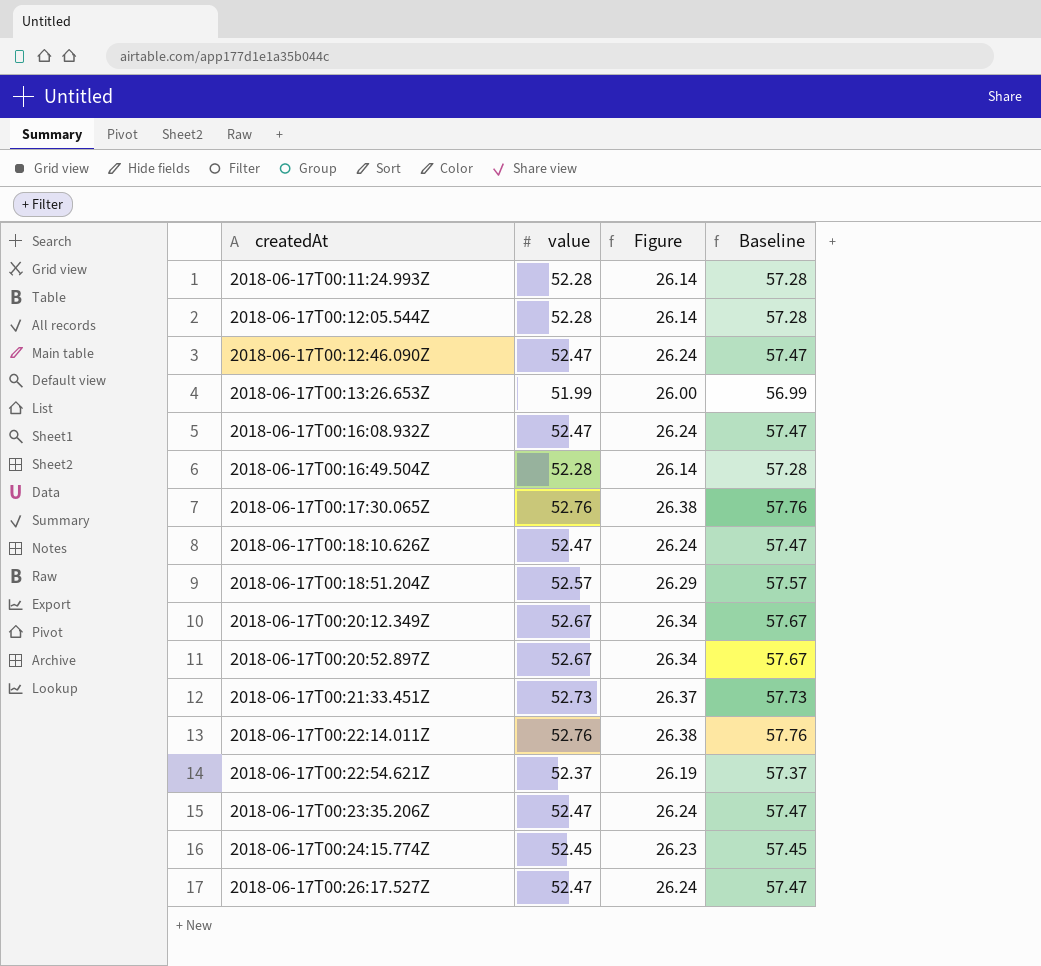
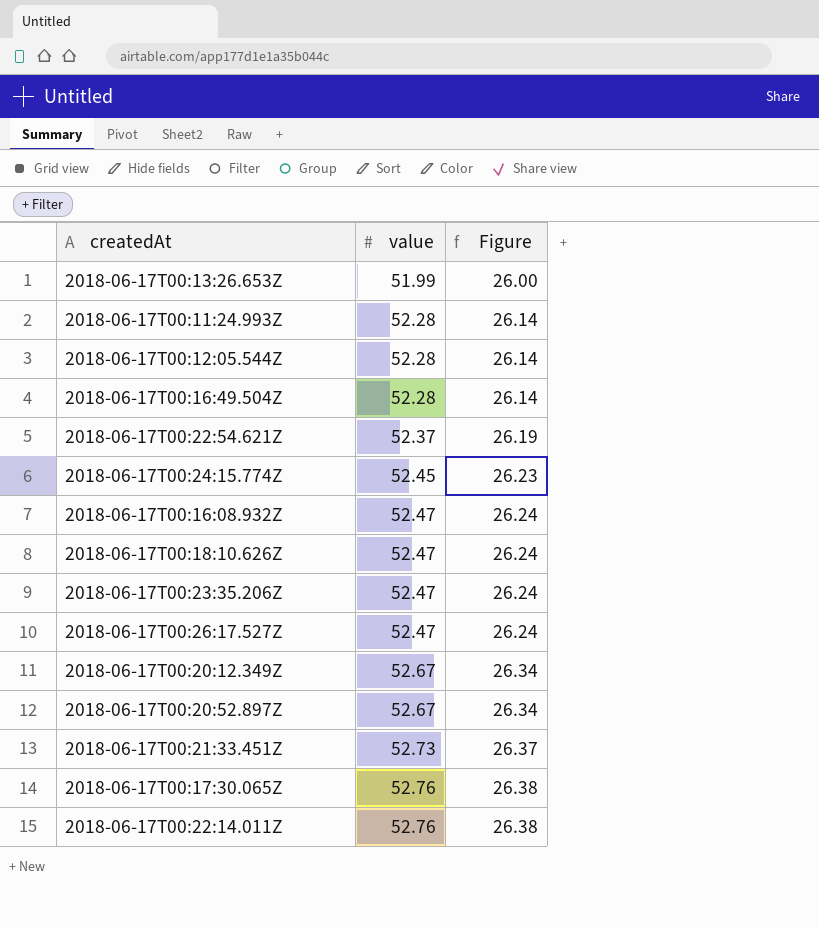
row order: createdAt ascending -> value ascending
column Baseline | formula: [value] + 5 -> none
row 2018-06-17T00:12:46.090Z: 52.47 | 26.24 | 57.47 -> none
row 2018-06-17T00:18:51.204Z: 52.57 | 26.29 | 57.57 -> none

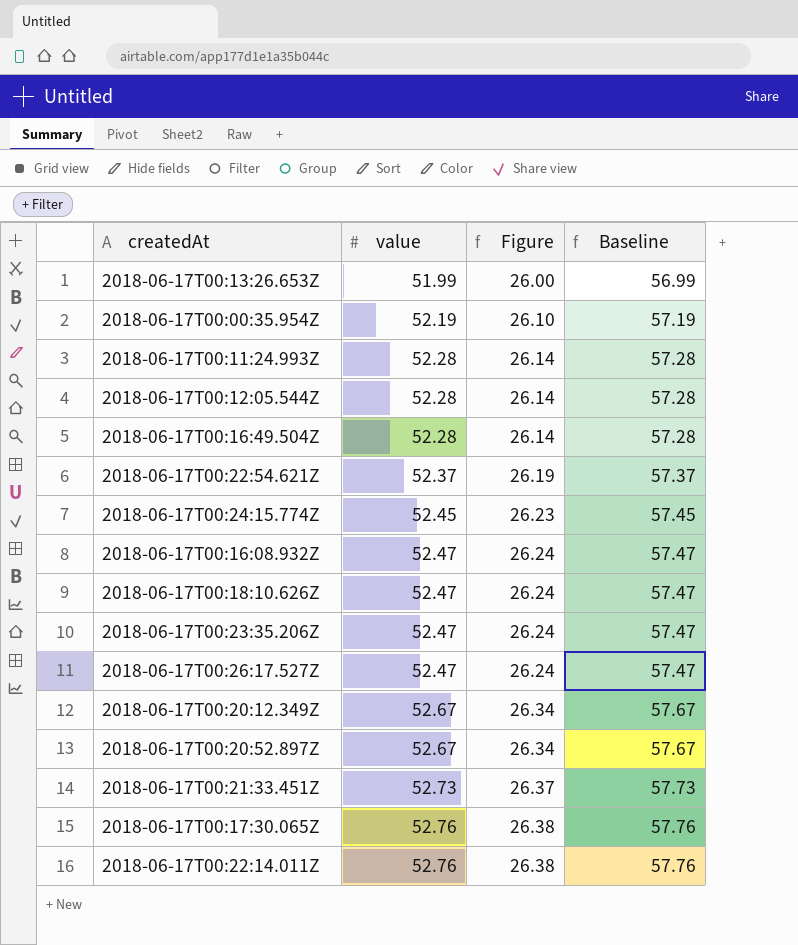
column Baseline | formula: none -> [value] + 5
row 2018-06-17T00:00:35.954Z: none -> 52.19 | 26.10 | 57.19

